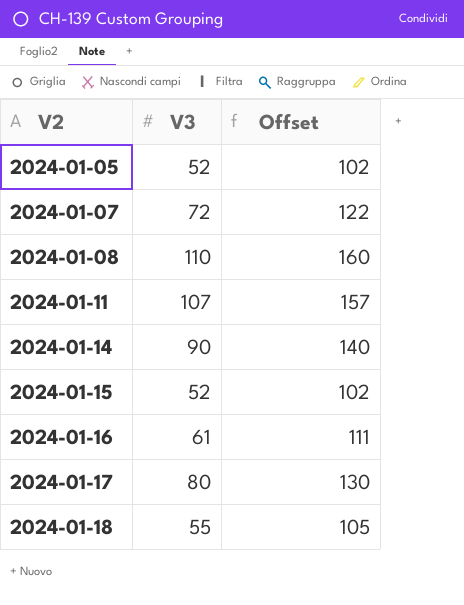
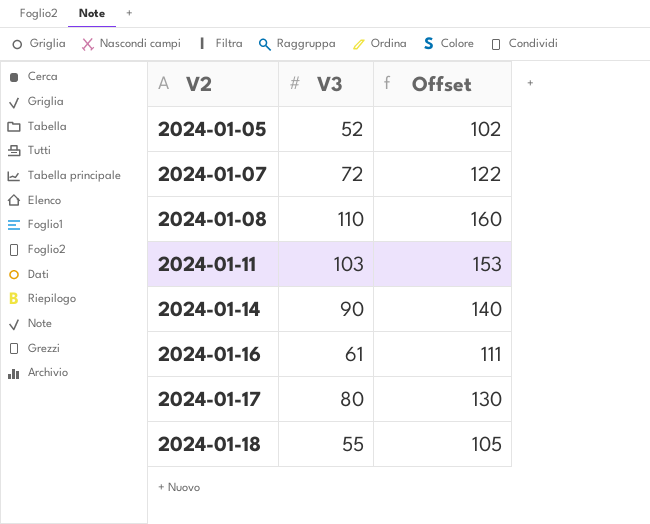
row 2024-01-15: 52 | 102 -> none
2024-01-11 | V3: 107 -> 103
2024-01-11 | Offset: 157 -> 153

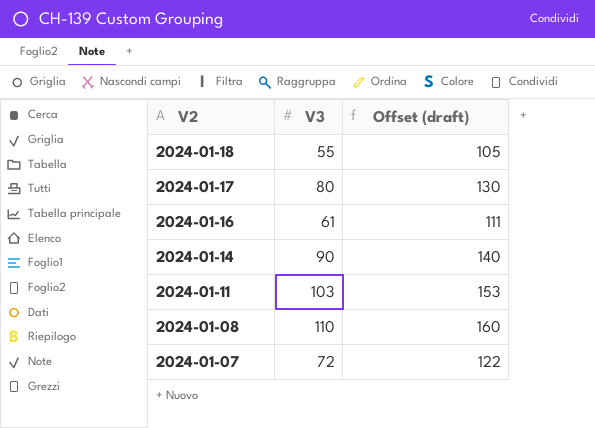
row order: V2 ascending -> V2 descending
column name: Offset -> Offset (draft)
row 2024-01-05: 52 | 102 -> none

